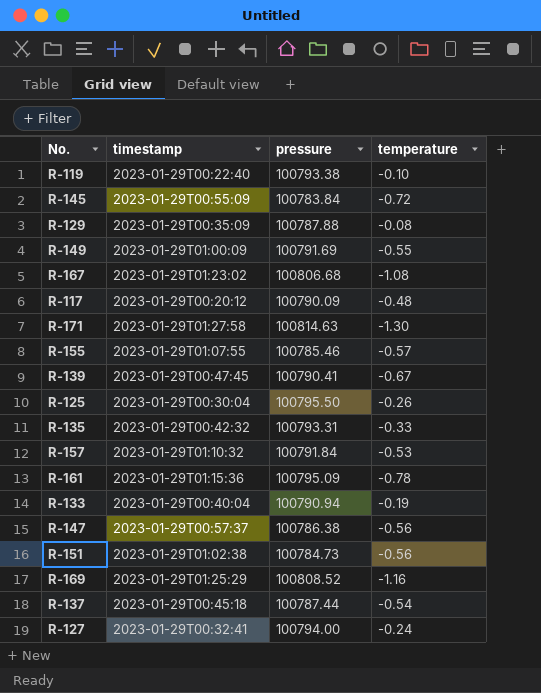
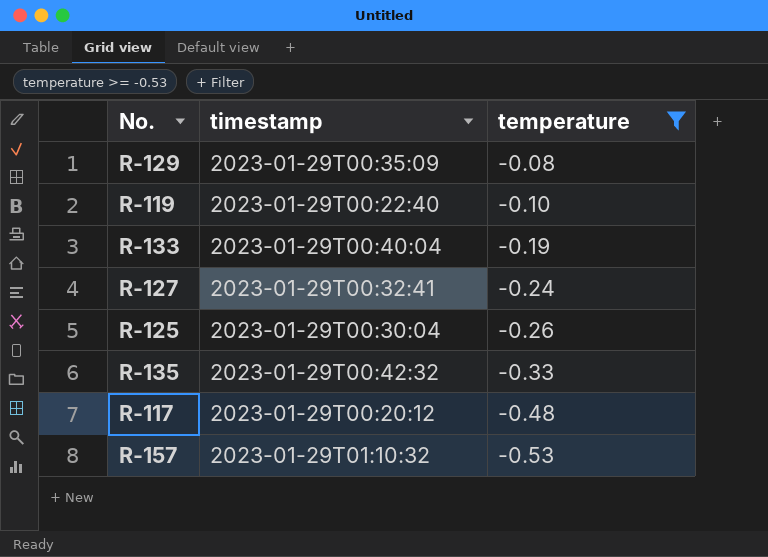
filter: none -> temperature >= -0.53
row order: none -> temperature descending
column pressure | position: 3 -> none

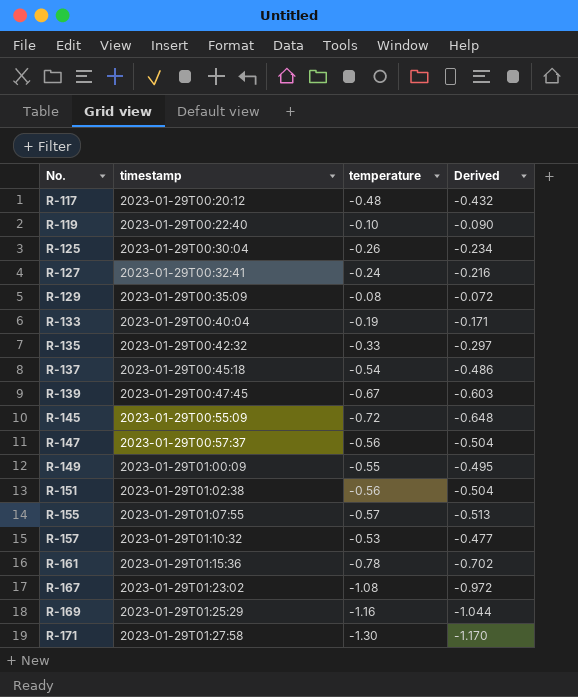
filter: temperature >= -0.53 -> none
row order: temperature descending -> No. ascending
column Derived | formula: none -> [temperature] * 0.9

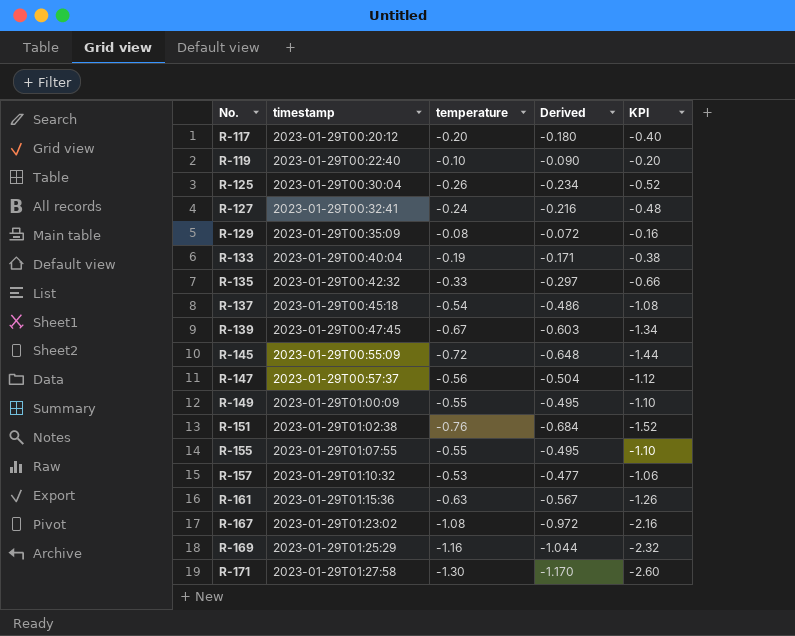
column KPI | formula: none -> [temperature] * 2
R-117 | temperature: -0.48 -> -0.20
R-117 | Derived: -0.432 -> -0.180
R-151 | temperature: -0.56 -> -0.76
R-151 | Derived: -0.504 -> -0.684
R-155 | temperature: -0.57 -> -0.55
R-155 | Derived: -0.513 -> -0.495
R-161 | temperature: -0.78 -> -0.63
R-161 | Derived: -0.702 -> -0.567

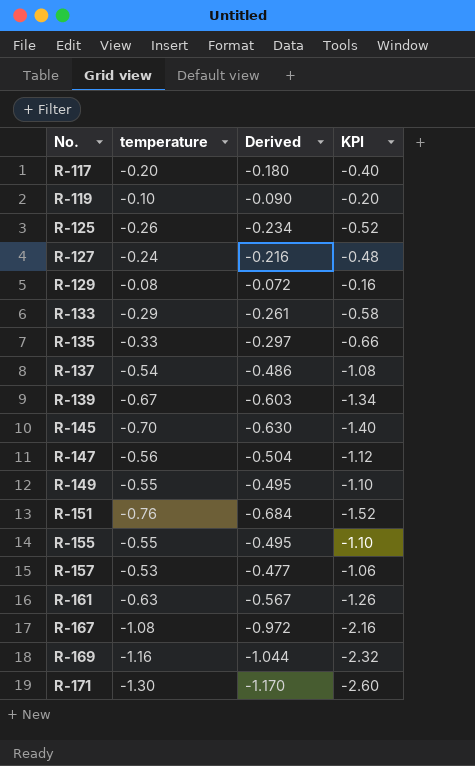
column timestamp | position: 2 -> none
R-133 | temperature: -0.19 -> -0.29
R-133 | Derived: -0.171 -> -0.261
R-133 | KPI: -0.38 -> -0.58
R-145 | temperature: -0.72 -> -0.70
R-145 | Derived: -0.648 -> -0.630
R-145 | KPI: -1.44 -> -1.40

